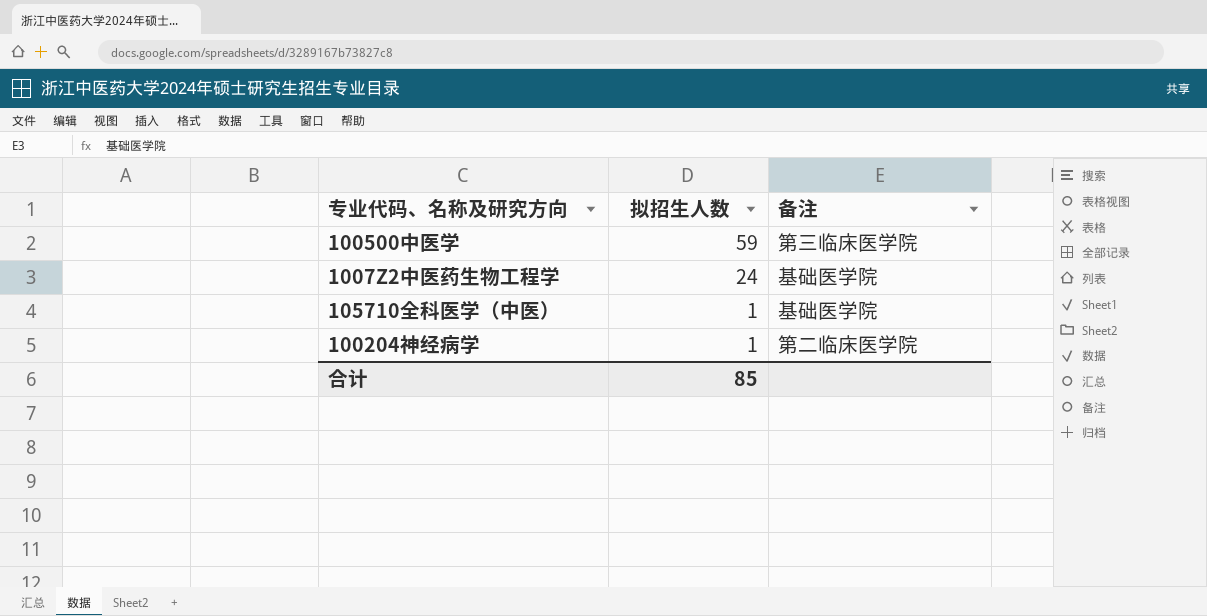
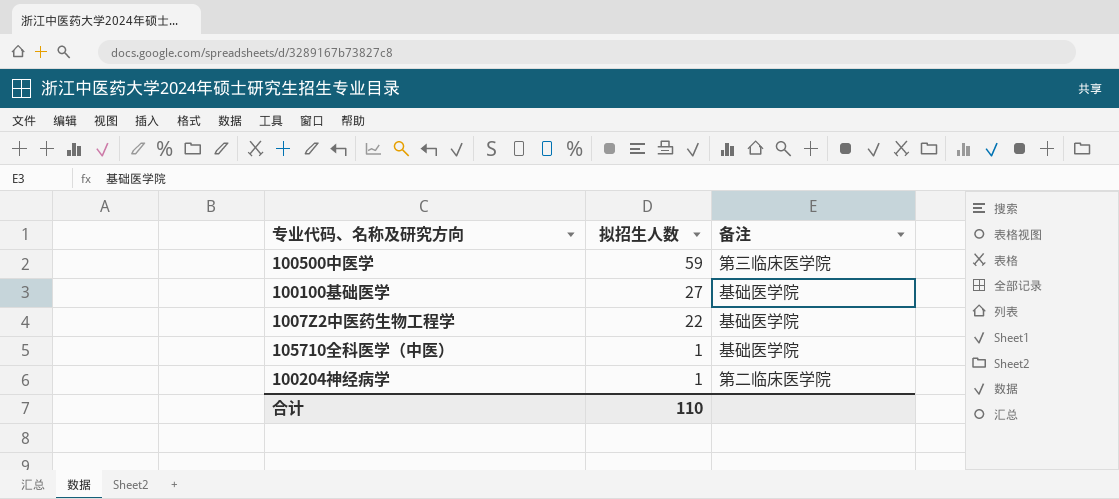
row 100100基础医学: none -> 27 | 基础医学院
1007Z2中医药生物工程学 | 拟招生人数: 24 -> 22
合计 | 拟招生人数: 85 -> 110

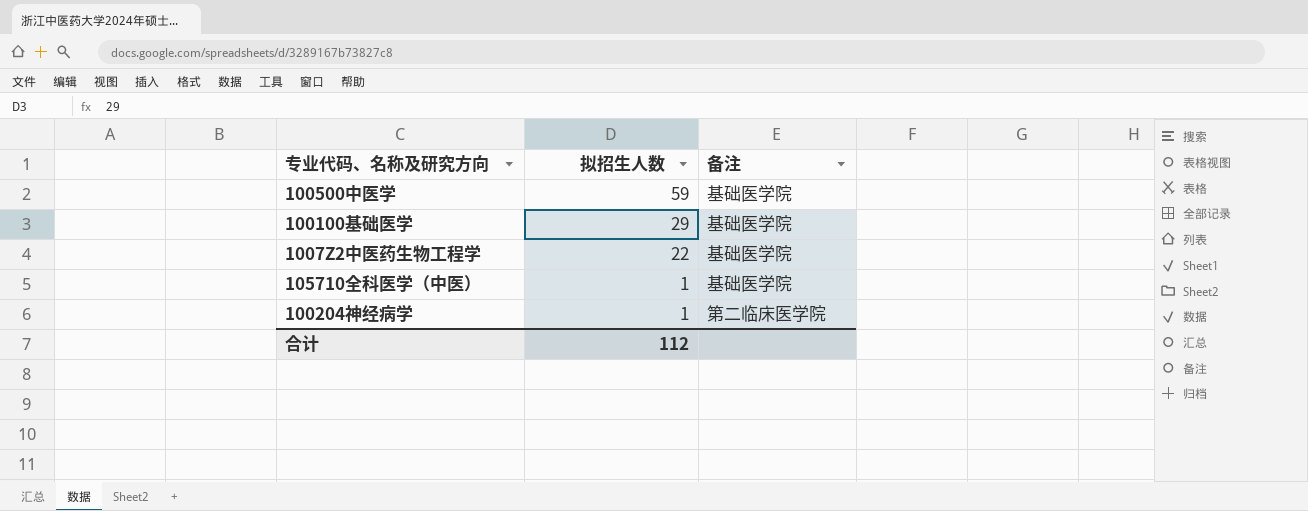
100500中医学 | 备注: 第三临床医学院 -> 基础医学院
100100基础医学 | 拟招生人数: 27 -> 29
合计 | 拟招生人数: 110 -> 112

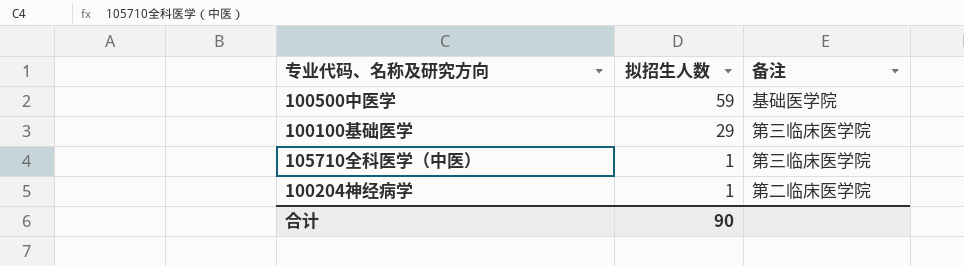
row 1007Z2中医药生物工程学: 22 | 基础医学院 -> none
100100基础医学 | 备注: 基础医学院 -> 第三临床医学院
105710全科医学（中医） | 备注: 基础医学院 -> 第三临床医学院
合计 | 拟招生人数: 112 -> 90

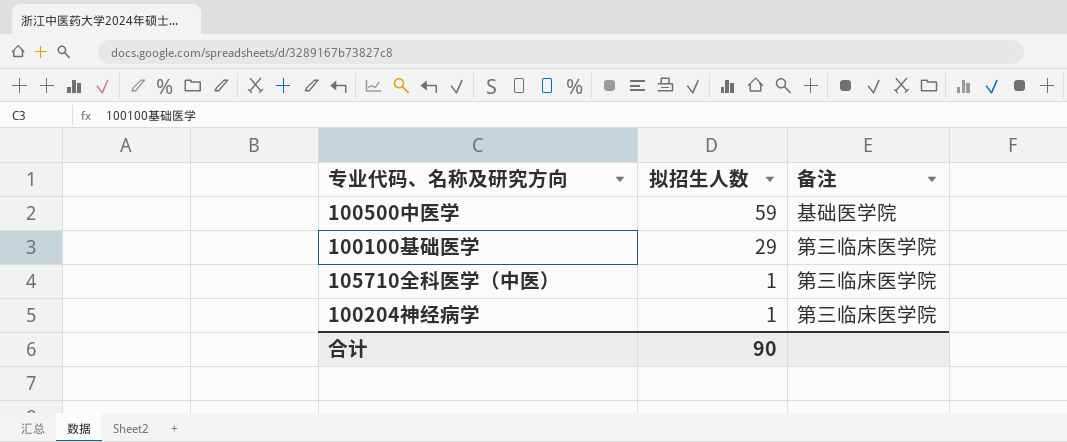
100204神经病学 | 备注: 第二临床医学院 -> 第三临床医学院

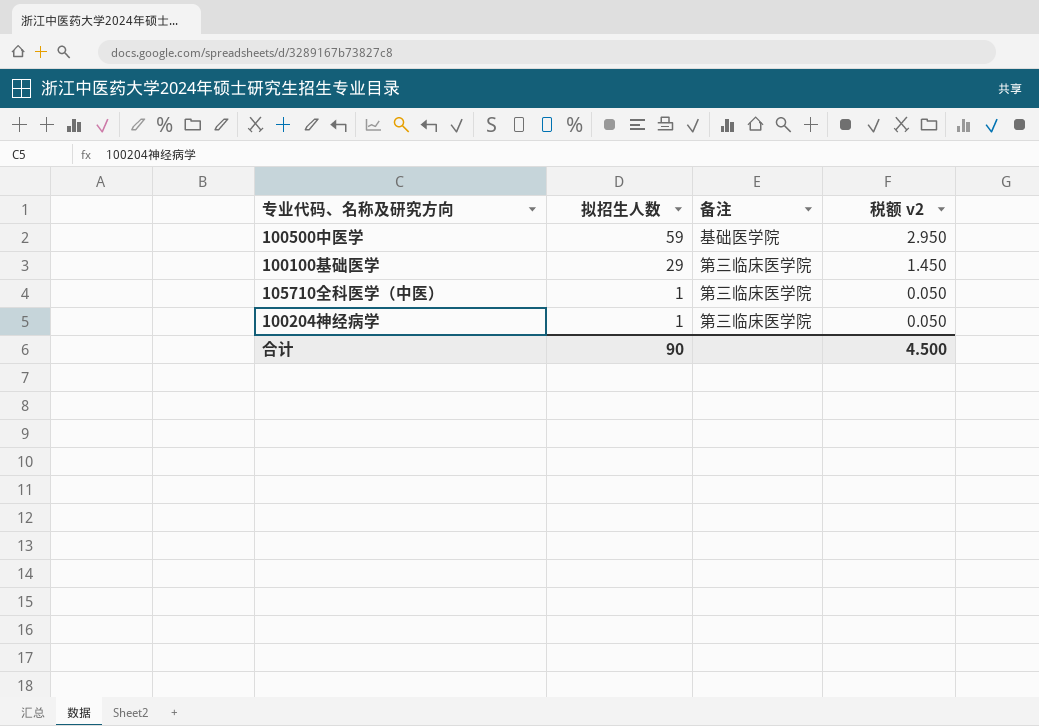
column 税额 v2 | formula: none -> [拟招生人数] * 0.05

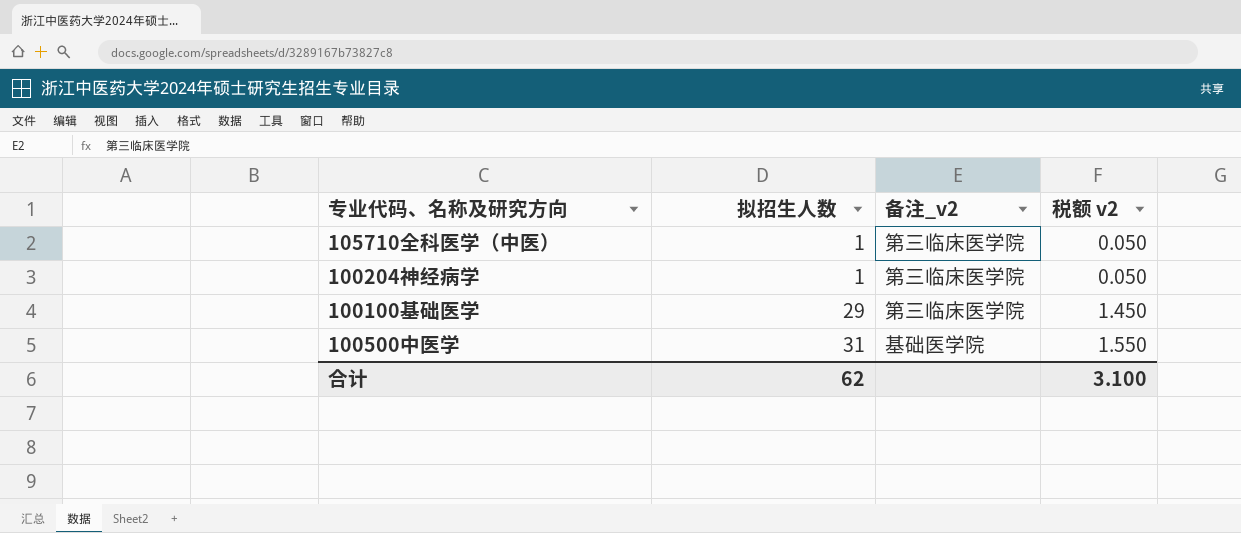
row order: 拟招生人数 descending -> 拟招生人数 ascending
column name: 备注 -> 备注_v2
100500中医学 | 拟招生人数: 59 -> 31
100500中医学 | 税额 v2: 2.950 -> 1.550
合计 | 拟招生人数: 90 -> 62
合计 | 税额 v2: 4.500 -> 3.100

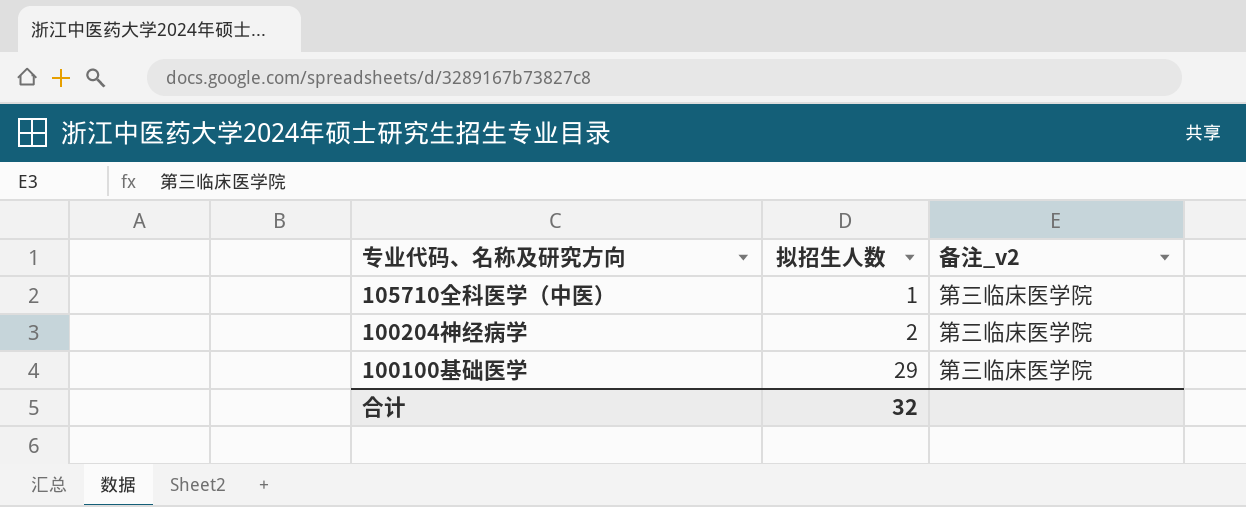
column 税额 v2 | formula: [拟招生人数] * 0.05 -> none
row 100500中医学: 31 | 基础医学院 | 1.550 -> none
100204神经病学 | 拟招生人数: 1 -> 2
合计 | 拟招生人数: 62 -> 32

